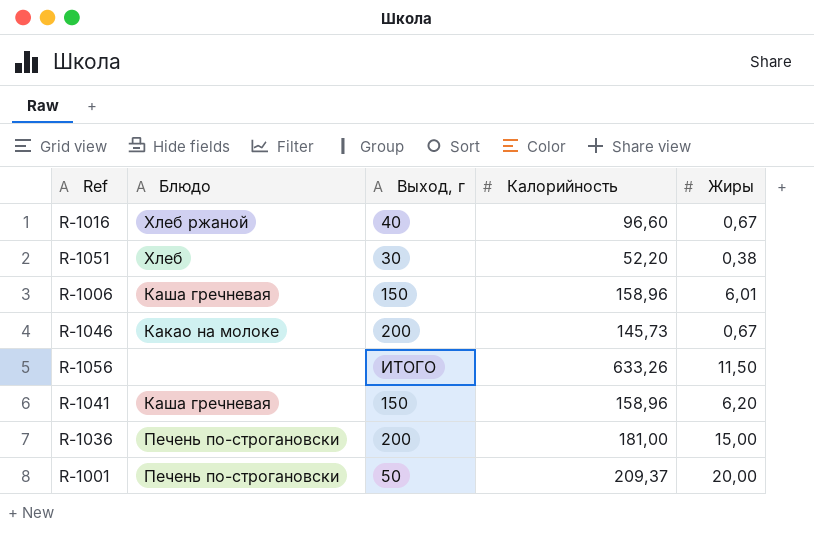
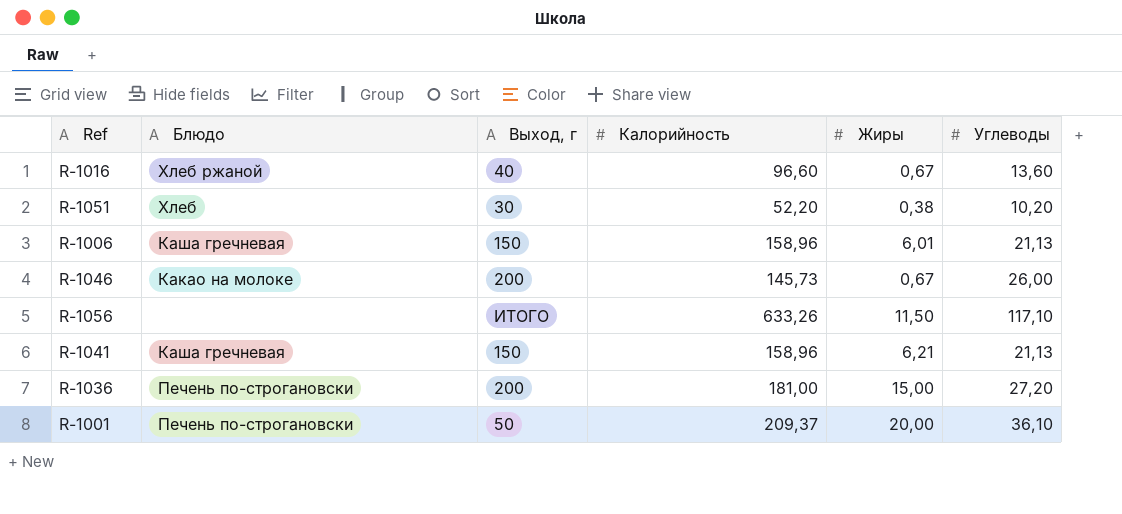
column Углеводы | position: none -> 6
R-1041 | Жиры: 6,20 -> 6,21

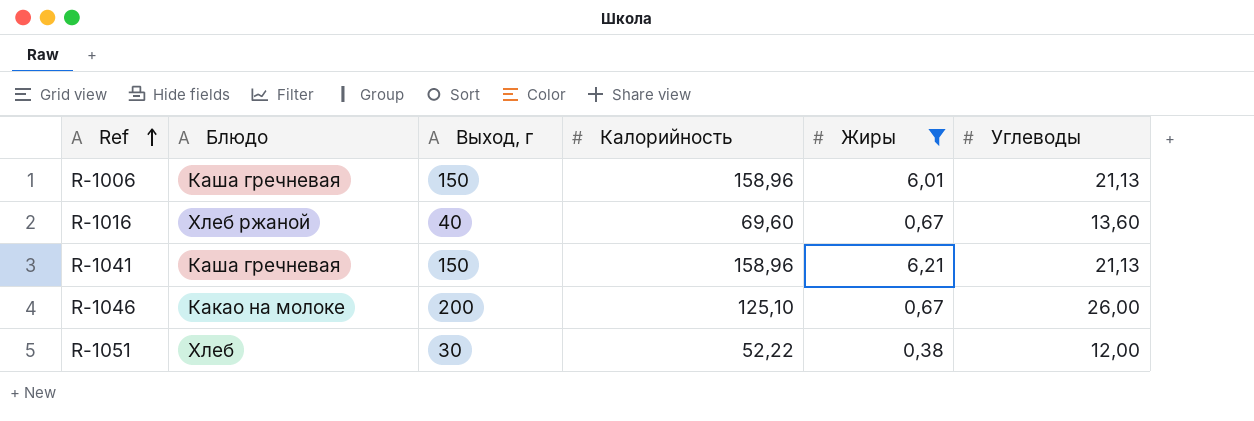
filter: none -> Жиры <= 6,21
row order: none -> Ref ascending
R-1016 | Калорийность: 96,60 -> 69,60
R-1046 | Калорийность: 145,73 -> 125,10
R-1051 | Калорийность: 52,20 -> 52,22
R-1051 | Углеводы: 10,20 -> 12,00

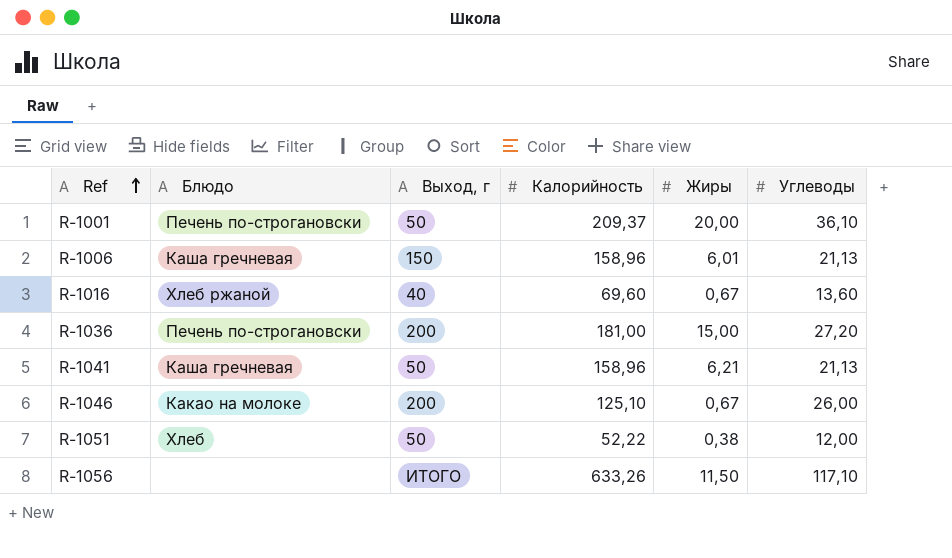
filter: Жиры <= 6,21 -> none
R-1041 | Выход, г: 150 -> 50
R-1051 | Выход, г: 30 -> 50

